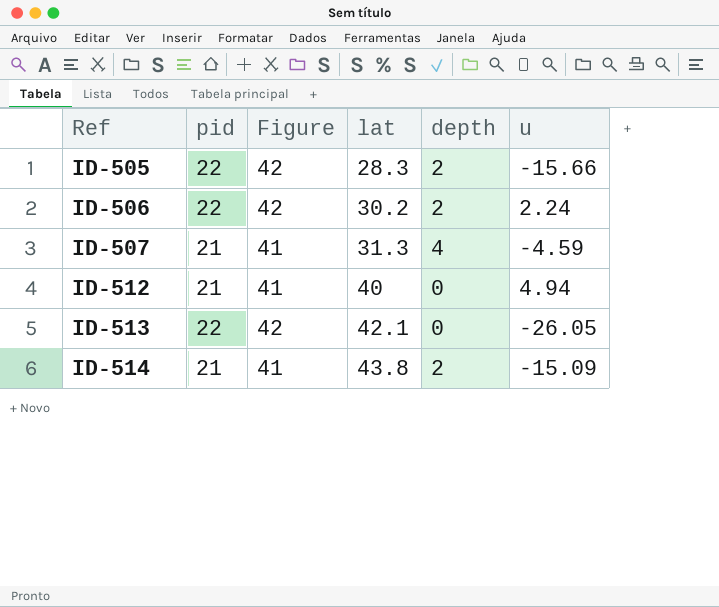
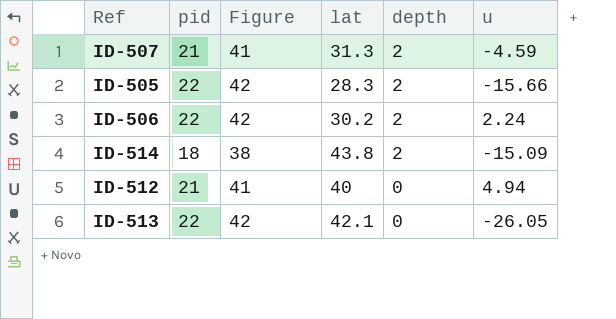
row order: Ref ascending -> depth descending
ID-507 | depth: 4 -> 2
ID-514 | pid: 21 -> 18
ID-514 | Figure: 41 -> 38

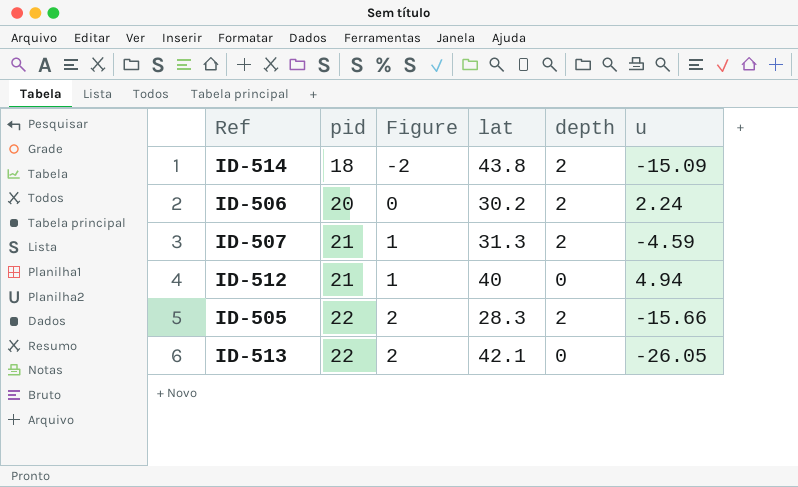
row order: depth descending -> pid ascending
column Figure | formula: [pid] + 20 -> [pid] - 20
ID-506 | pid: 22 -> 20

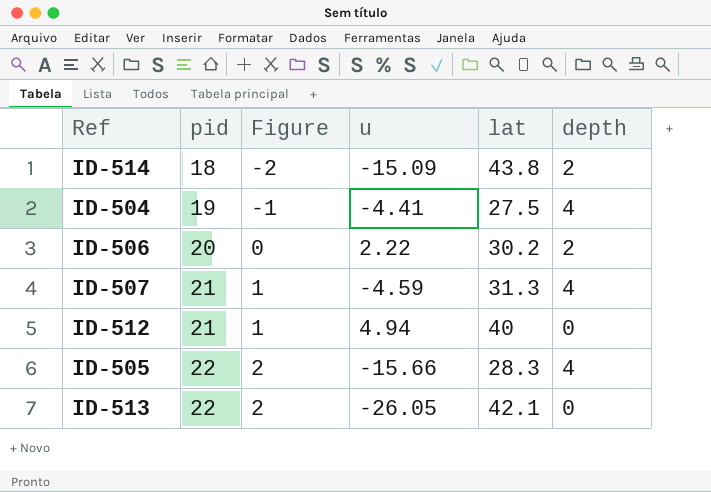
column u | position: 6 -> 4
row ID-504: none -> 19 | -1 | -4.41 | 27.5 | 4
ID-506 | u: 2.24 -> 2.22
ID-507 | depth: 2 -> 4
ID-505 | depth: 2 -> 4

